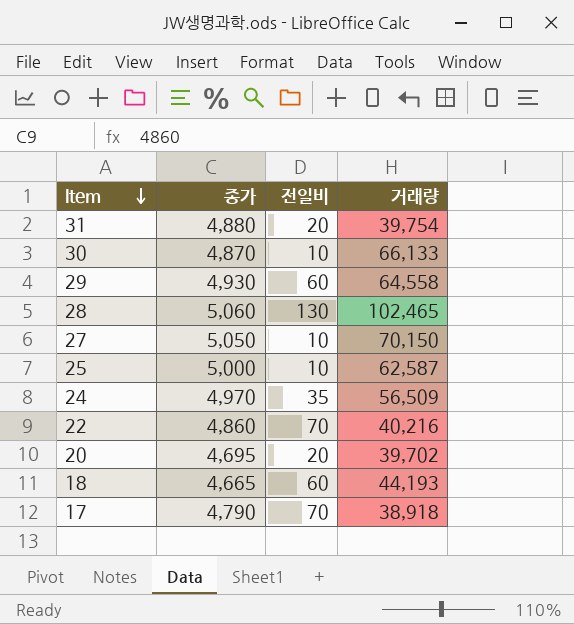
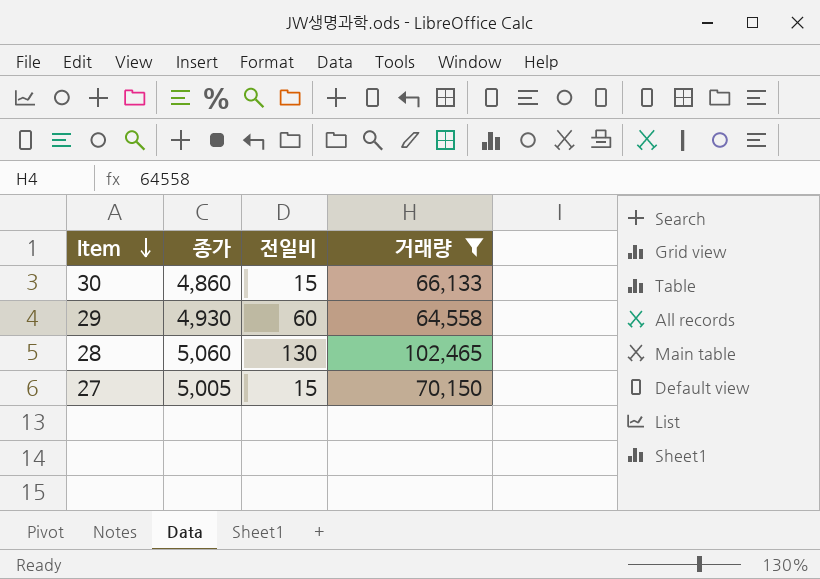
filter: none -> 거래량 >= 64,558
30 | 종가: 4,870 -> 4,860
30 | 전일비: 10 -> 15
27 | 종가: 5,050 -> 5,005
27 | 전일비: 10 -> 15

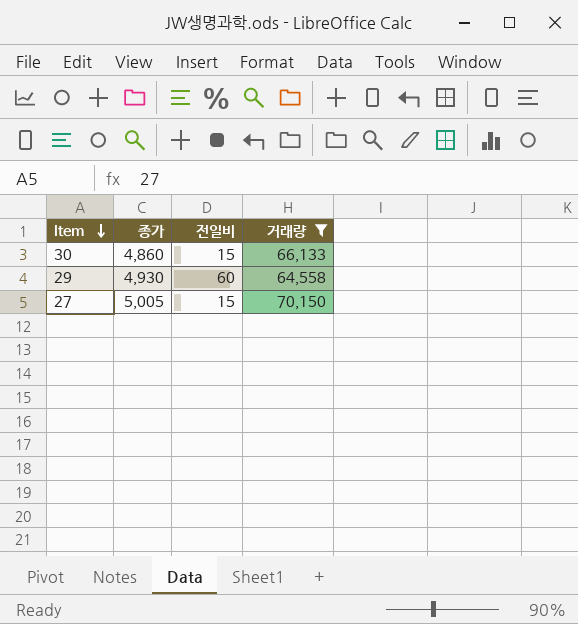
row 28: 5,060 | 130 | 102,465 -> none

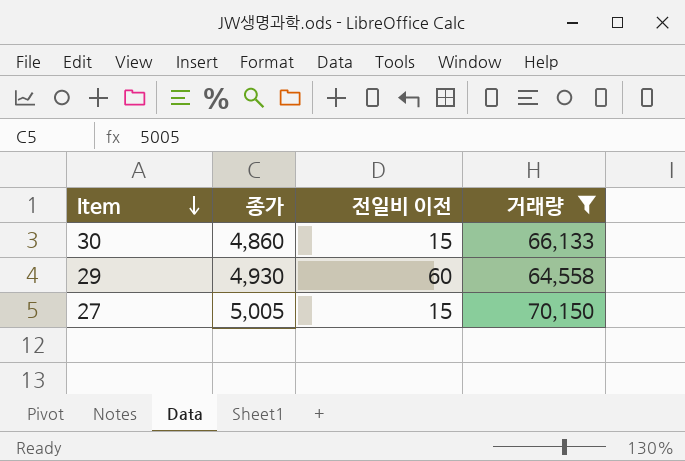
column name: 전일비 -> 전일비 이전

